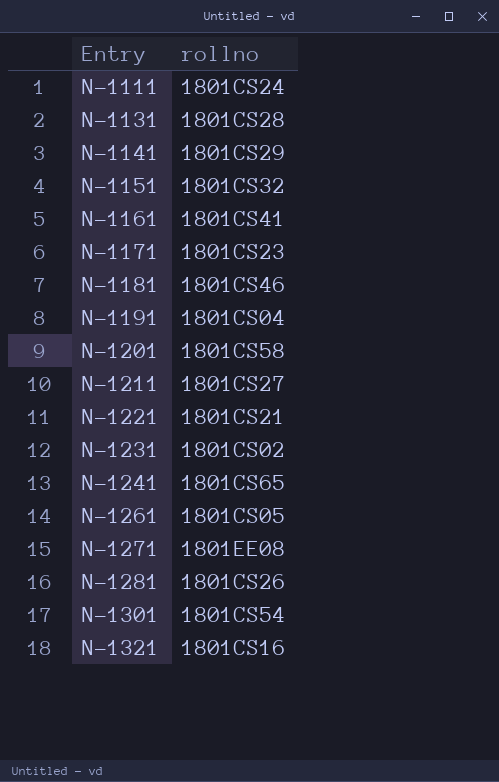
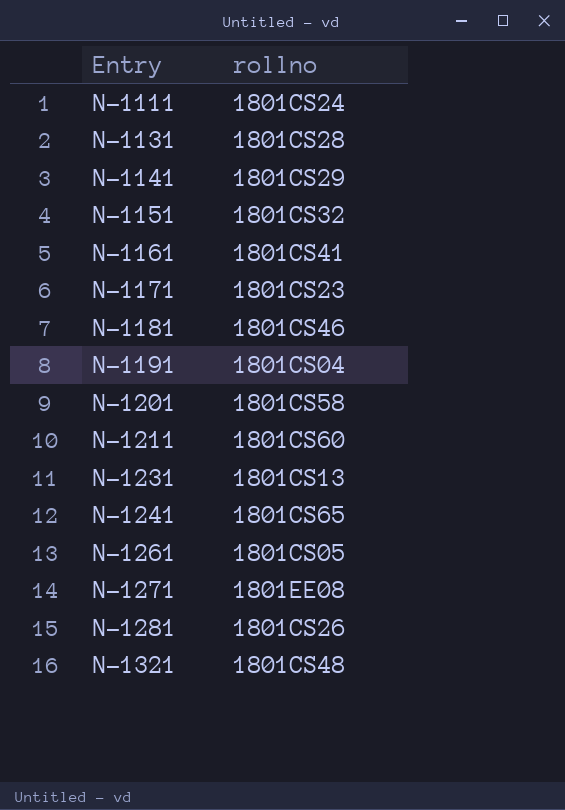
row N-1221: 1801CS21 -> none
row N-1301: 1801CS54 -> none
N-1211 | rollno: 1801CS27 -> 1801CS60
N-1231 | rollno: 1801CS02 -> 1801CS13
N-1321 | rollno: 1801CS16 -> 1801CS48

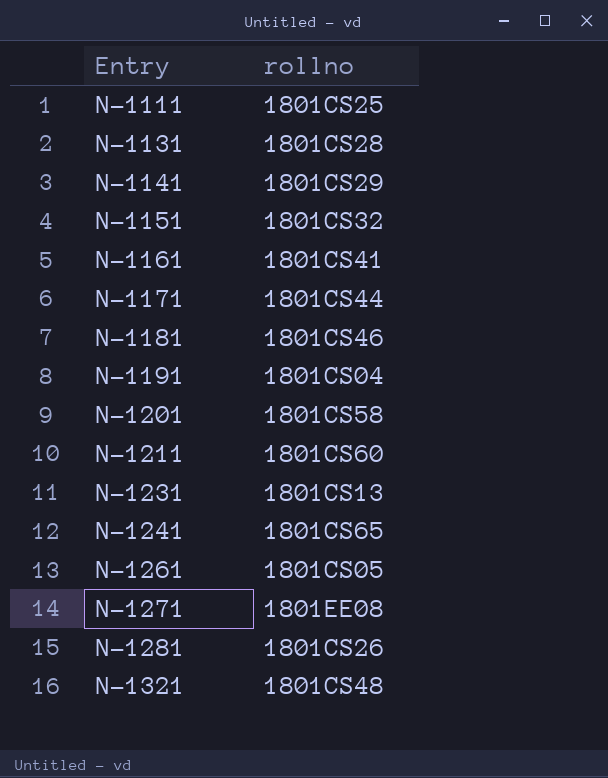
N-1111 | rollno: 1801CS24 -> 1801CS25
N-1171 | rollno: 1801CS23 -> 1801CS44

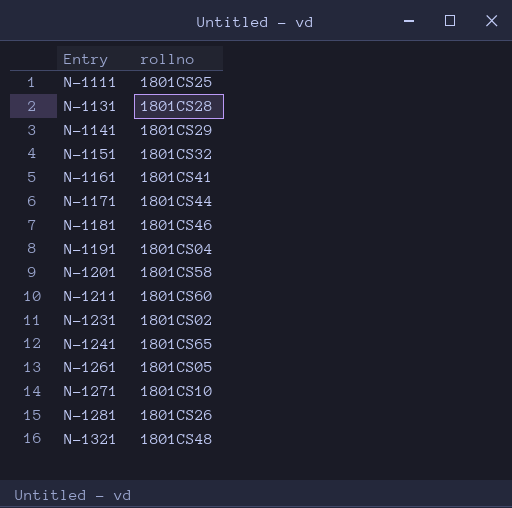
N-1231 | rollno: 1801CS13 -> 1801CS02
N-1271 | rollno: 1801EE08 -> 1801CS10

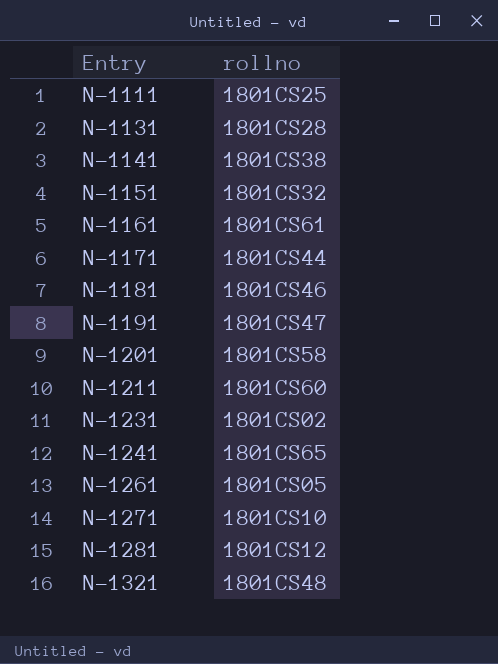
N-1141 | rollno: 1801CS29 -> 1801CS38
N-1161 | rollno: 1801CS41 -> 1801CS61
N-1191 | rollno: 1801CS04 -> 1801CS47
N-1281 | rollno: 1801CS26 -> 1801CS12

